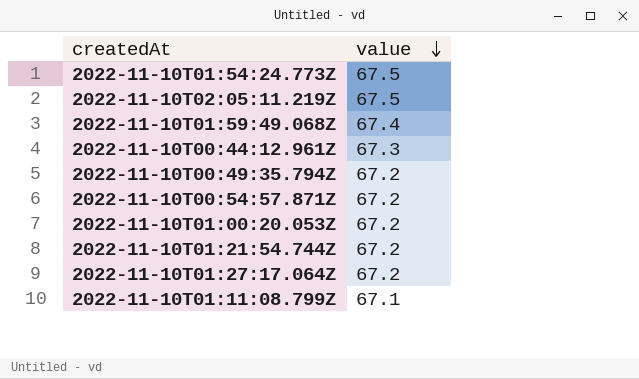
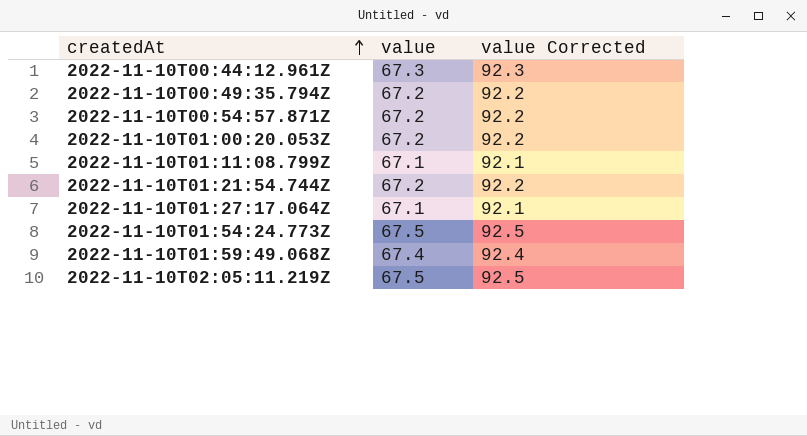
row order: value descending -> createdAt ascending
column value Corrected | formula: none -> [value] + 25
2022-11-10T01:27:17.064Z | value: 67.2 -> 67.1

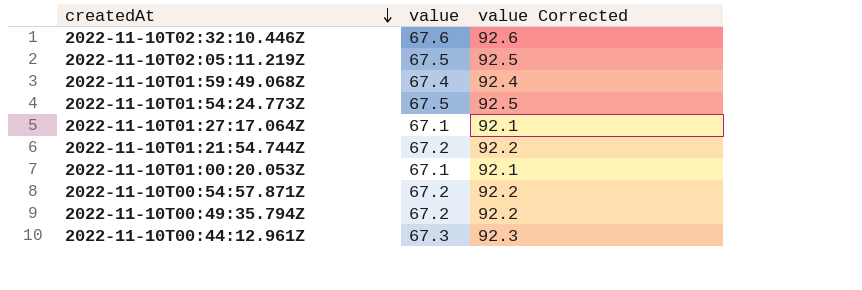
row order: createdAt ascending -> createdAt descending
row 2022-11-10T01:11:08.799Z: 67.1 | 92.1 -> none
row 2022-11-10T02:32:10.446Z: none -> 67.6 | 92.6
2022-11-10T01:00:20.053Z | value: 67.2 -> 67.1
2022-11-10T01:00:20.053Z | value Corrected: 92.2 -> 92.1

